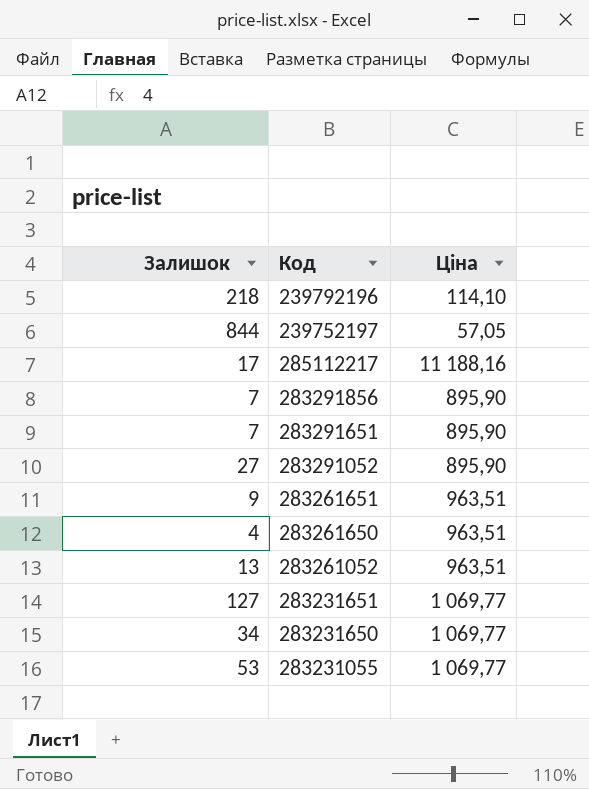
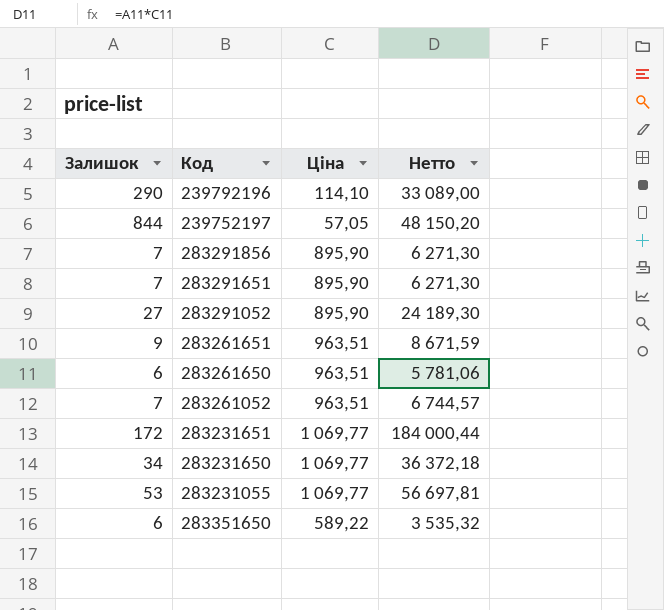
column Нетто | formula: none -> [Залишок] * [Ціна]
row 285112217: 17 | 11 188,16 -> none
239792196 | Залишок: 218 -> 290
283261650 | Залишок: 4 -> 6
283261052 | Залишок: 13 -> 7
283231651 | Залишок: 127 -> 172
row 283351650: none -> 6 | 589,22 | 3 535,32

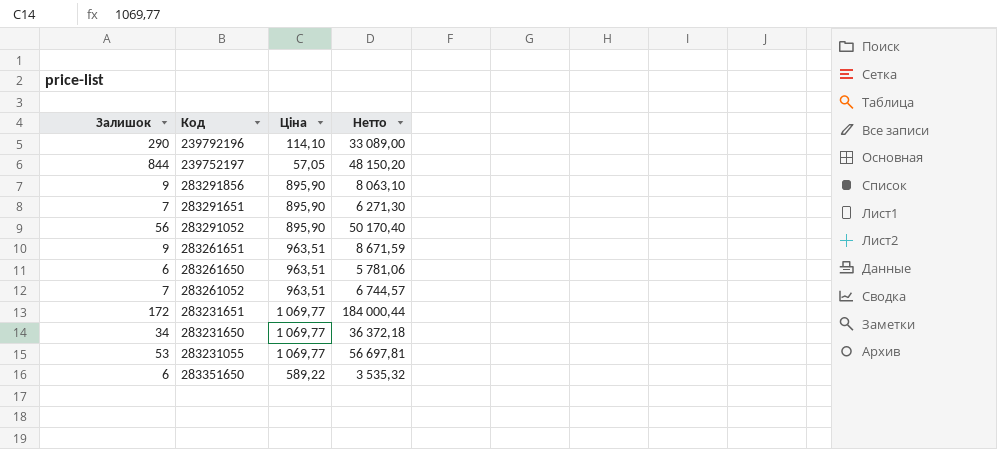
283291856 | Залишок: 7 -> 9
283291856 | Нетто: 6 271,30 -> 8 063,10
283291052 | Залишок: 27 -> 56
283291052 | Нетто: 24 189,30 -> 50 170,40

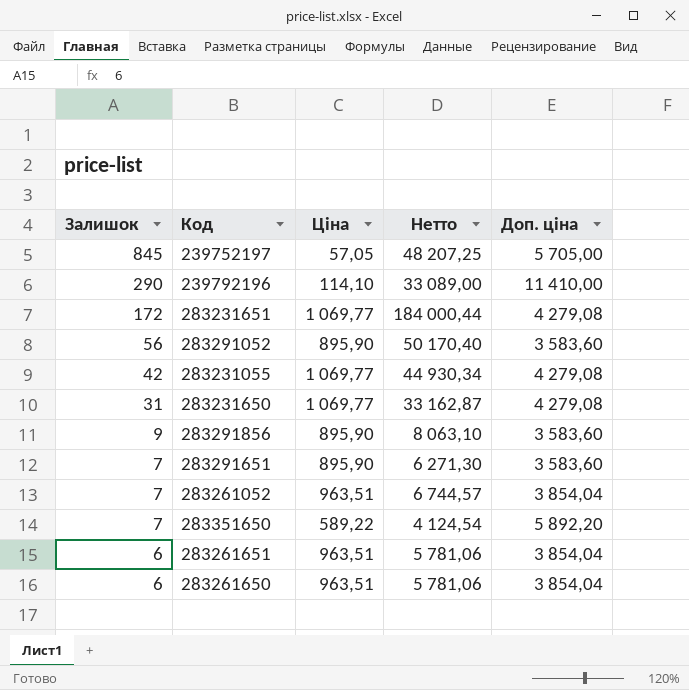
row order: none -> Залишок descending
column Доп. ціна | position: none -> 5
239752197 | Залишок: 844 -> 845
239752197 | Нетто: 48 150,20 -> 48 207,25
283231055 | Залишок: 53 -> 42
283231055 | Нетто: 56 697,81 -> 44 930,34
283231650 | Залишок: 34 -> 31
283231650 | Нетто: 36 372,18 -> 33 162,87
283351650 | Залишок: 6 -> 7
283351650 | Нетто: 3 535,32 -> 4 124,54
283261651 | Залишок: 9 -> 6
283261651 | Нетто: 8 671,59 -> 5 781,06

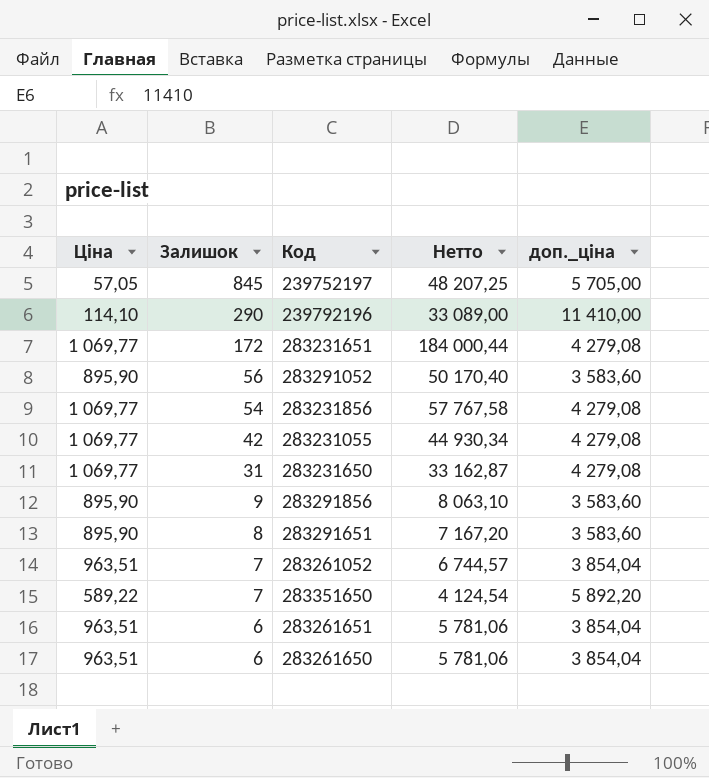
column Ціна | position: 3 -> 1
column name: Доп. ціна -> доп._ціна
row 283231856: none -> 1 069,77 | 54 | 57 767,58 | 4 279,08
283291651 | Залишок: 7 -> 8
283291651 | Нетто: 6 271,30 -> 7 167,20

